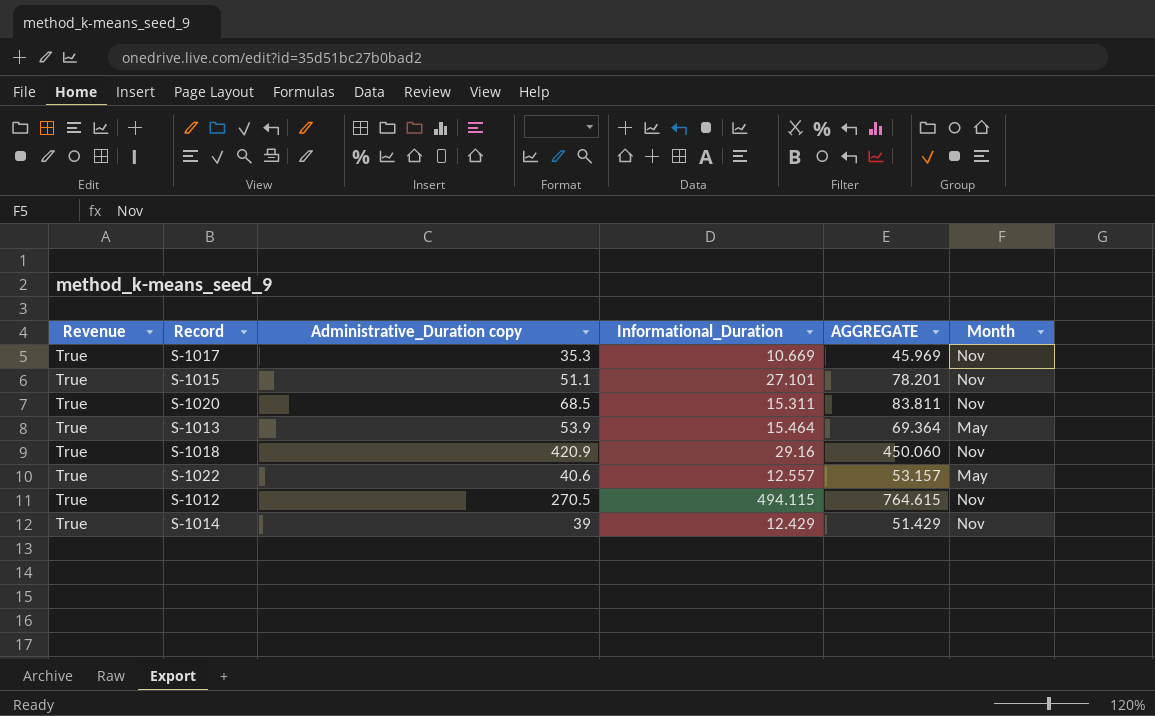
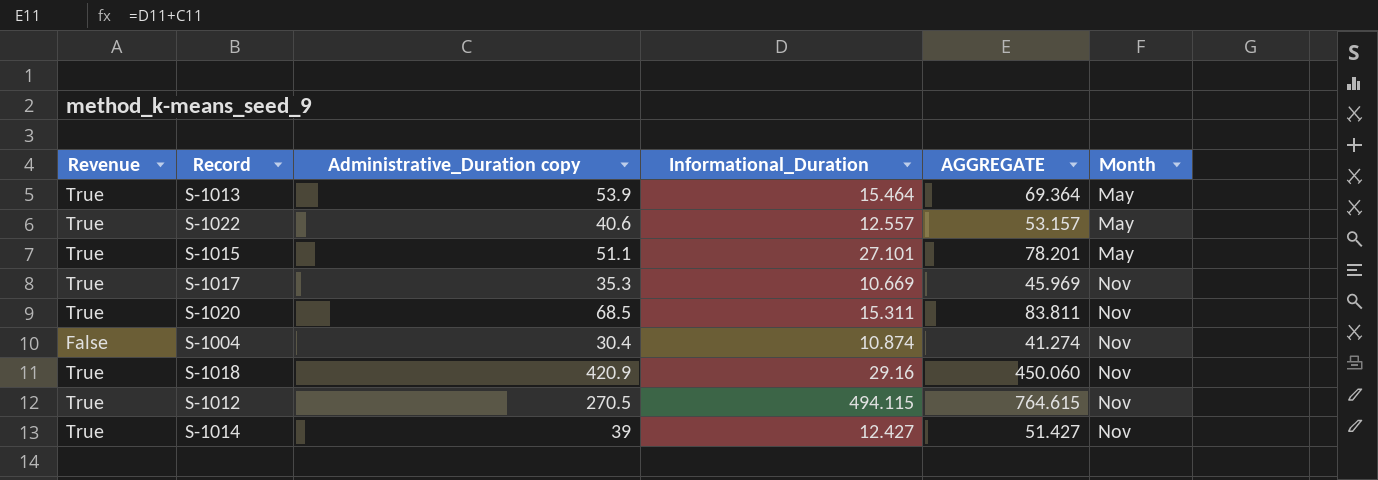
row order: none -> Month ascending
S-1015 | Month: Nov -> May
row S-1004: none -> False | 30.4 | 10.874 | 41.274 | Nov
S-1014 | Informational_Duration: 12.429 -> 12.427
S-1014 | AGGREGATE: 51.429 -> 51.427

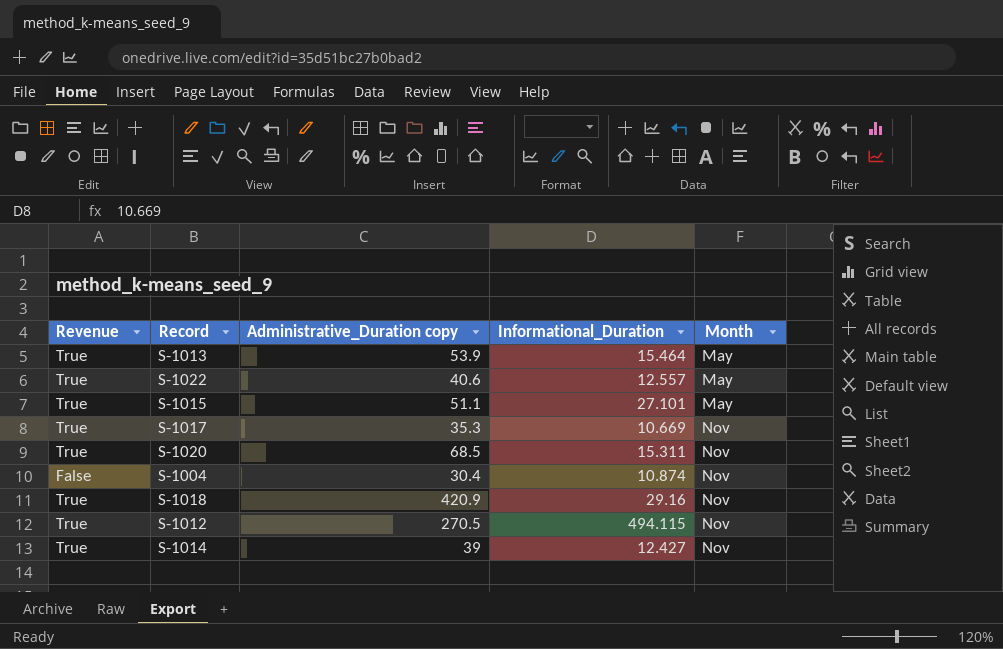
column AGGREGATE | formula: [Administrative_Duration copy] + [Informational_Duration] -> none

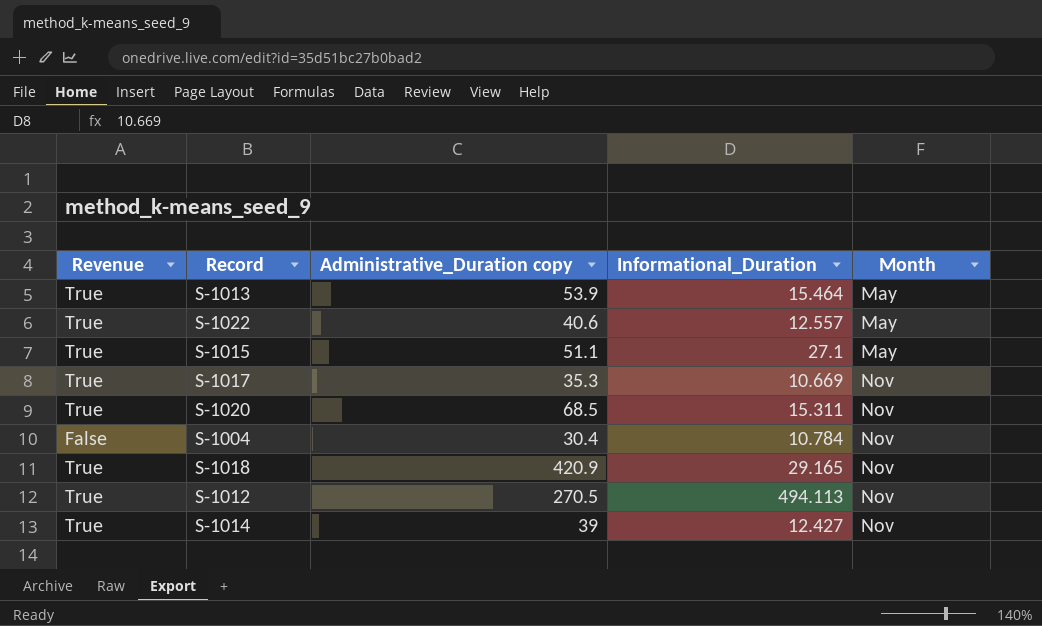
S-1015 | Informational_Duration: 27.101 -> 27.1
S-1004 | Informational_Duration: 10.874 -> 10.784
S-1018 | Informational_Duration: 29.16 -> 29.165
S-1012 | Informational_Duration: 494.115 -> 494.113

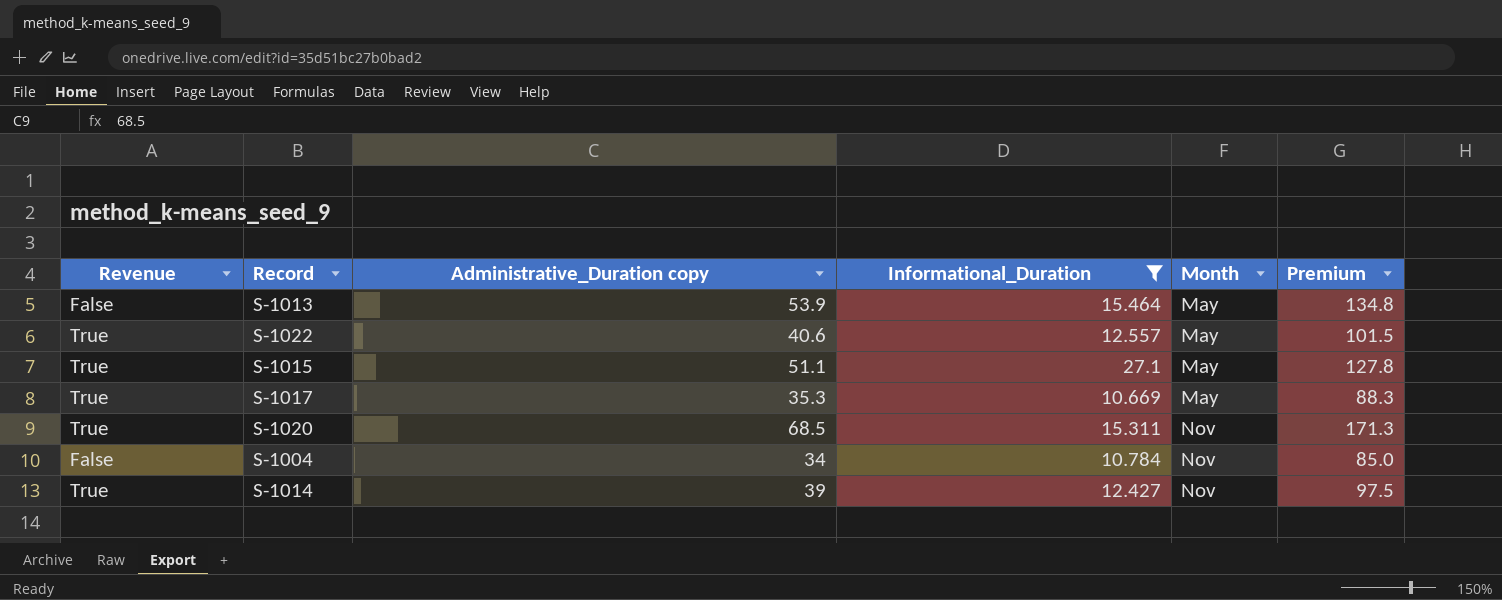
filter: none -> Informational_Duration <= 27.1
column Premium | formula: none -> [Administrative_Duration copy] * 2.5
S-1013 | Revenue: True -> False
S-1017 | Month: Nov -> May
S-1004 | Administrative_Duration copy: 30.4 -> 34

